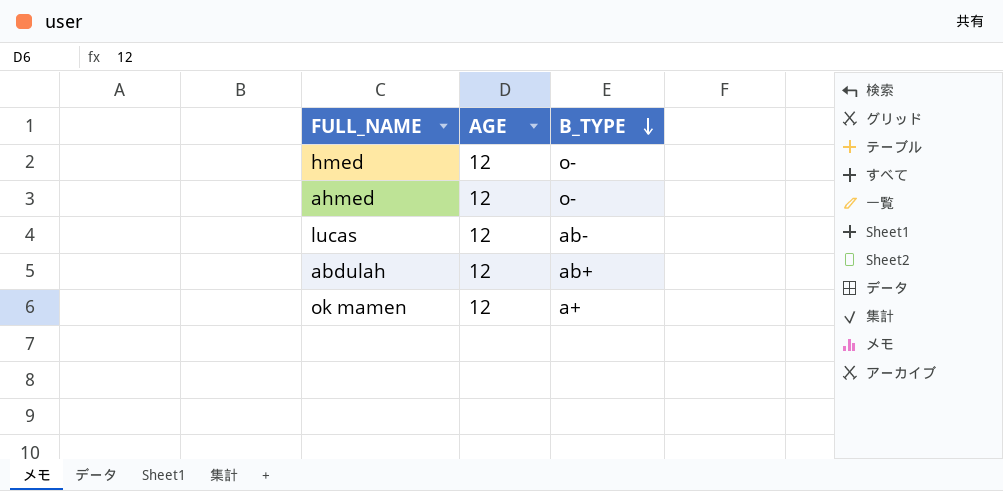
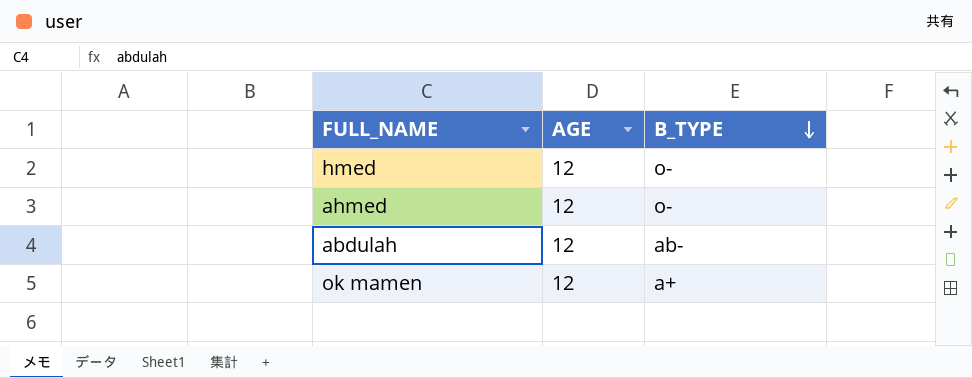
row lucas: 12 | ab- -> none
abdulah | B_TYPE: ab+ -> ab-

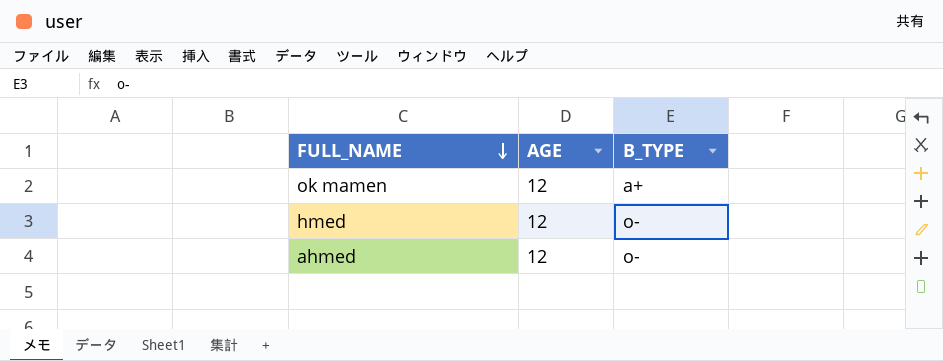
row order: B_TYPE descending -> FULL_NAME descending
row abdulah: 12 | ab- -> none

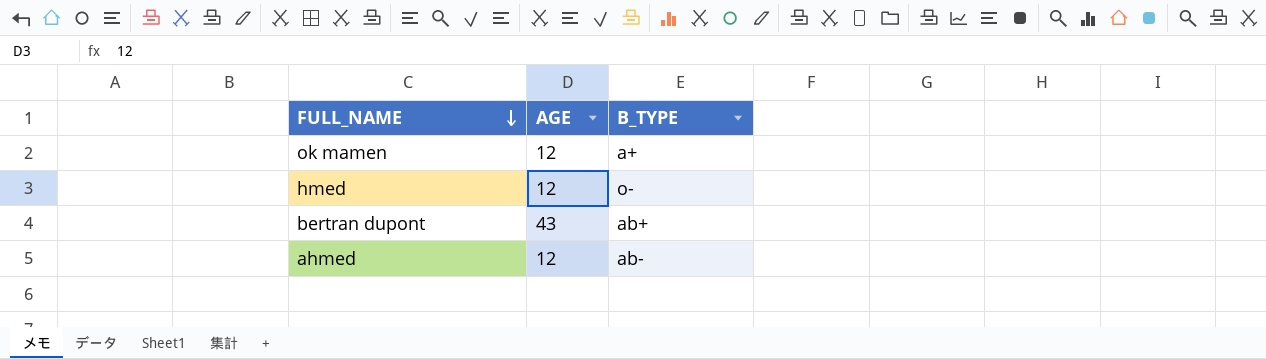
row bertran dupont: none -> 43 | ab+
ahmed | B_TYPE: o- -> ab-

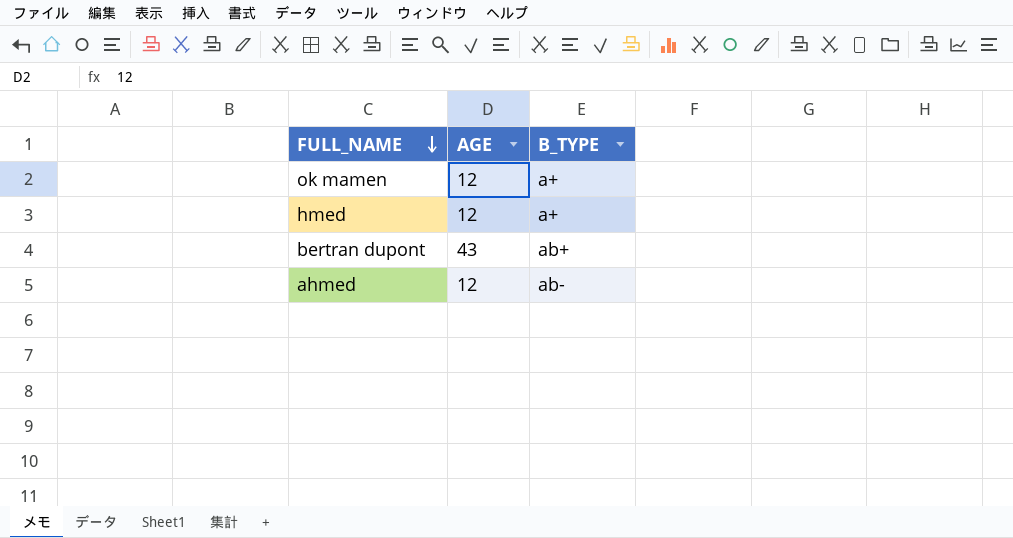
hmed | B_TYPE: o- -> a+

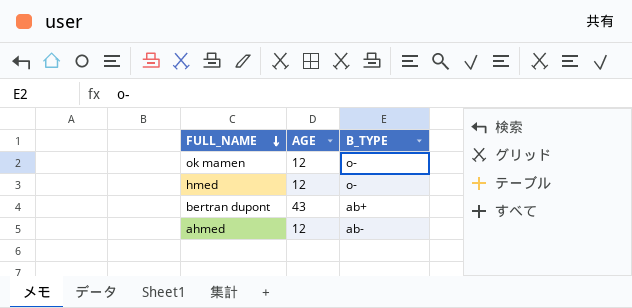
ok mamen | B_TYPE: a+ -> o-
hmed | B_TYPE: a+ -> o-

